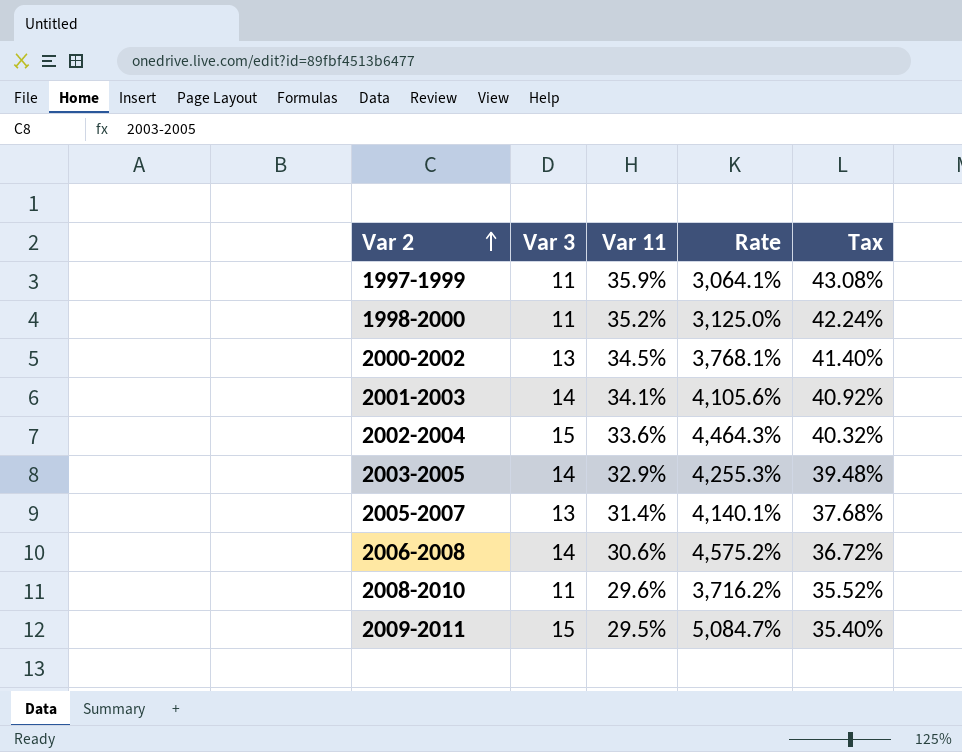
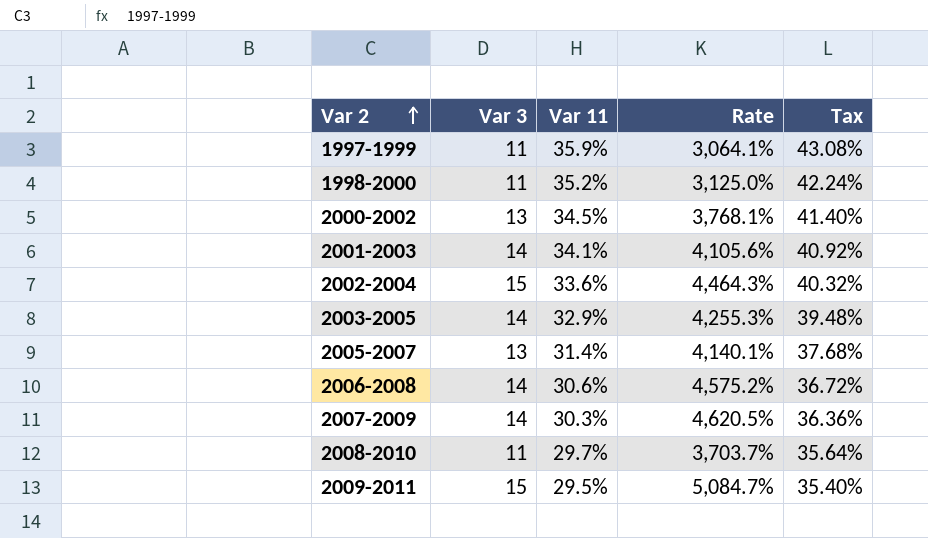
row 2007-2009: none -> 14 | 30.3% | 4,620.5% | 36.36%
2008-2010 | Var 11: 29.6% -> 29.7%
2008-2010 | Rate: 3,716.2% -> 3,703.7%
2008-2010 | Tax: 35.52% -> 35.64%

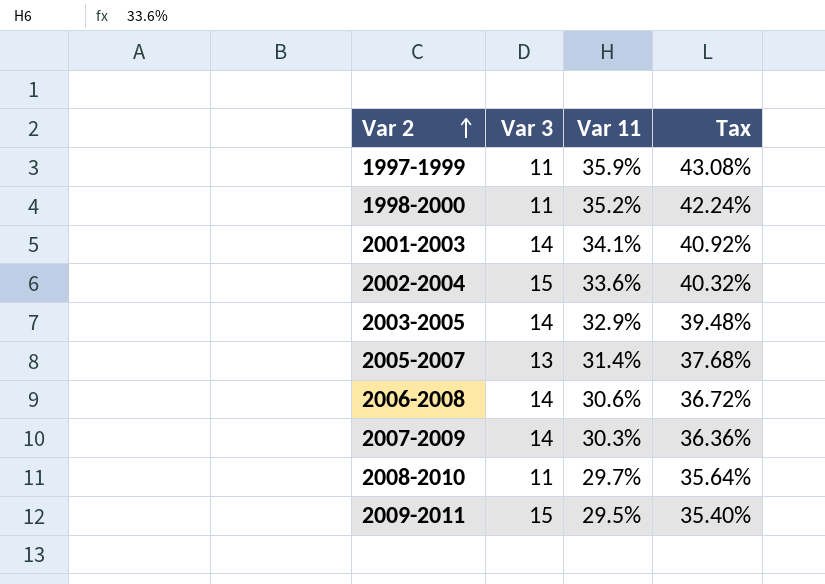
column Rate | formula: [Var 3] / [Var 11] -> none
row 2000-2002: 13 | 34.5% | 3,768.1% | 41.40% -> none

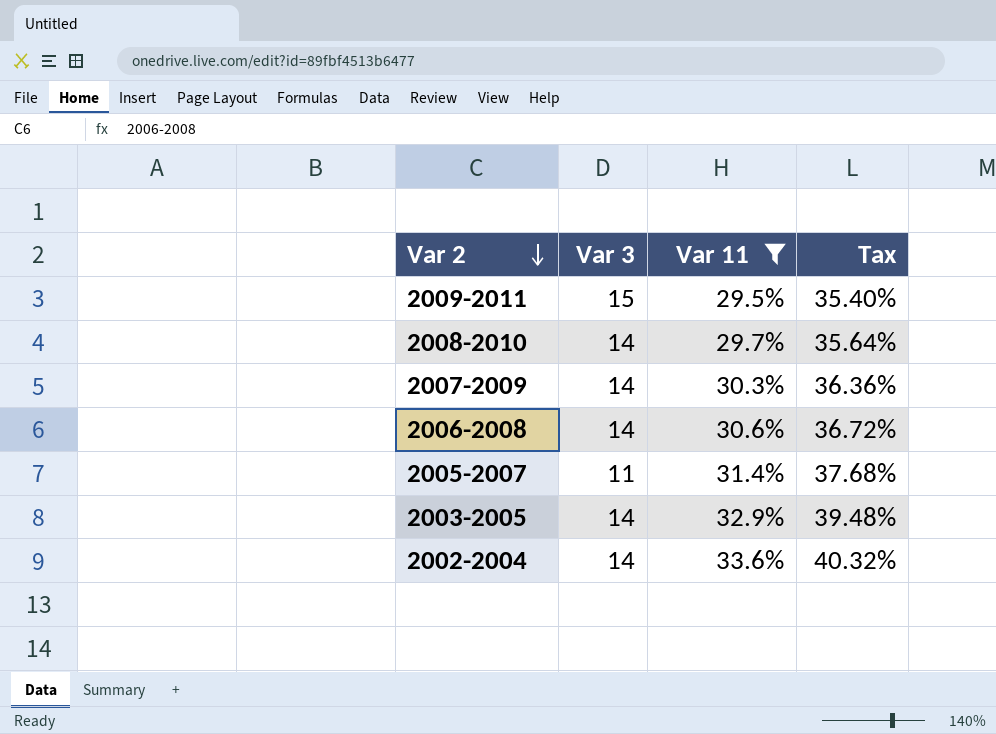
filter: none -> Var 11 <= 33.6%
row order: Var 2 ascending -> Var 2 descending
2008-2010 | Var 3: 11 -> 14
2005-2007 | Var 3: 13 -> 11
2002-2004 | Var 3: 15 -> 14

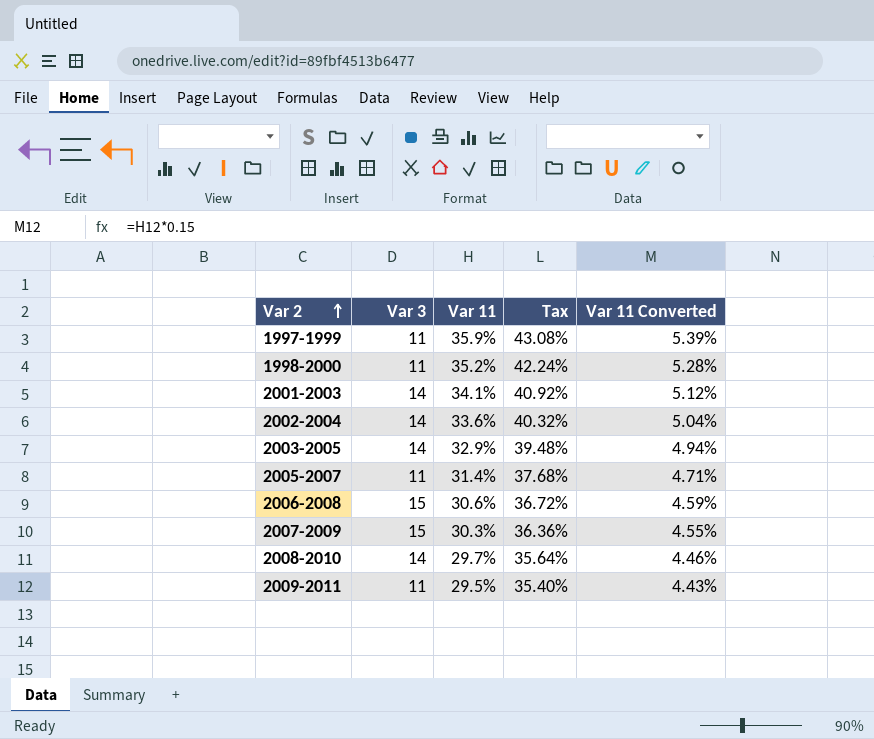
filter: Var 11 <= 33.6% -> none
row order: Var 2 descending -> Var 2 ascending
column Var 11 Converted | formula: none -> [Var 11] * 0.15
2006-2008 | Var 3: 14 -> 15
2007-2009 | Var 3: 14 -> 15
2009-2011 | Var 3: 15 -> 11

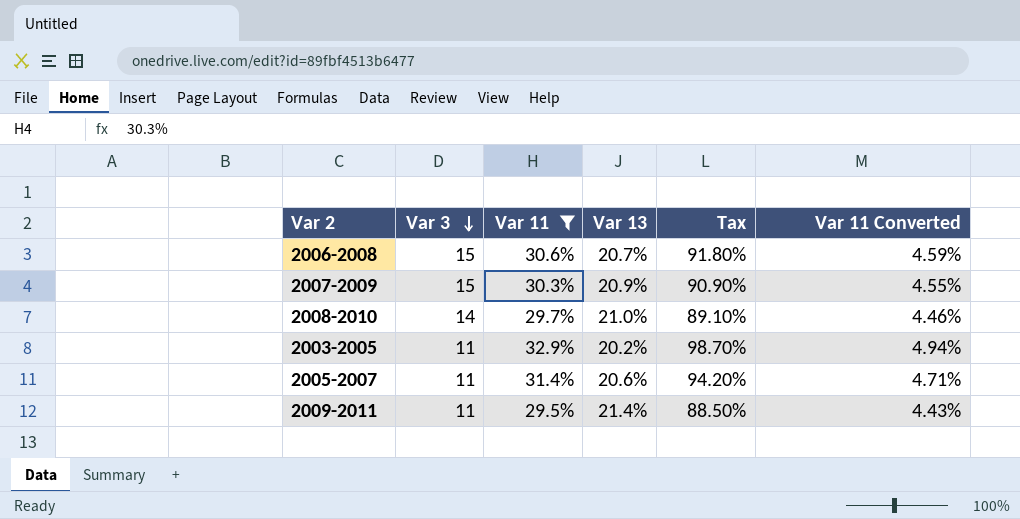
filter: none -> Var 11 <= 32.9%
row order: Var 2 ascending -> Var 3 descending
column Var 13 | position: none -> 4
column Tax | formula: [Var 11] * 1.2 -> [Var 11] * 3
2003-2005 | Var 3: 14 -> 11

